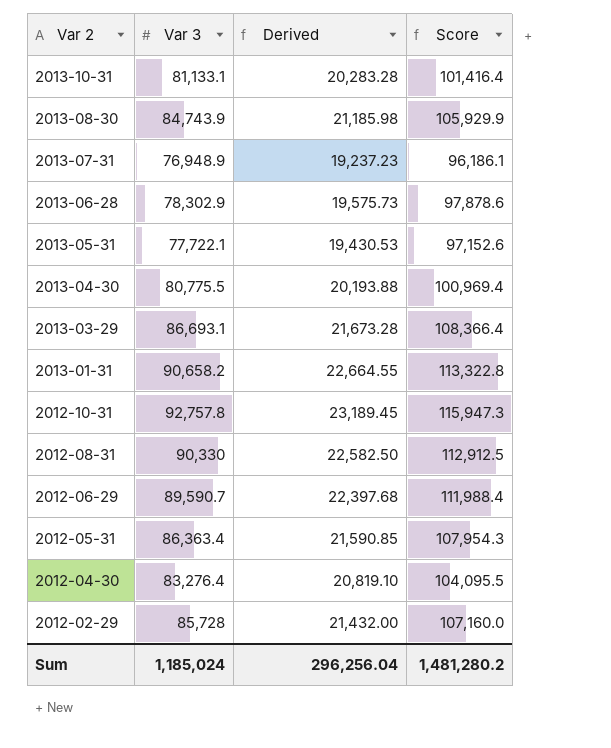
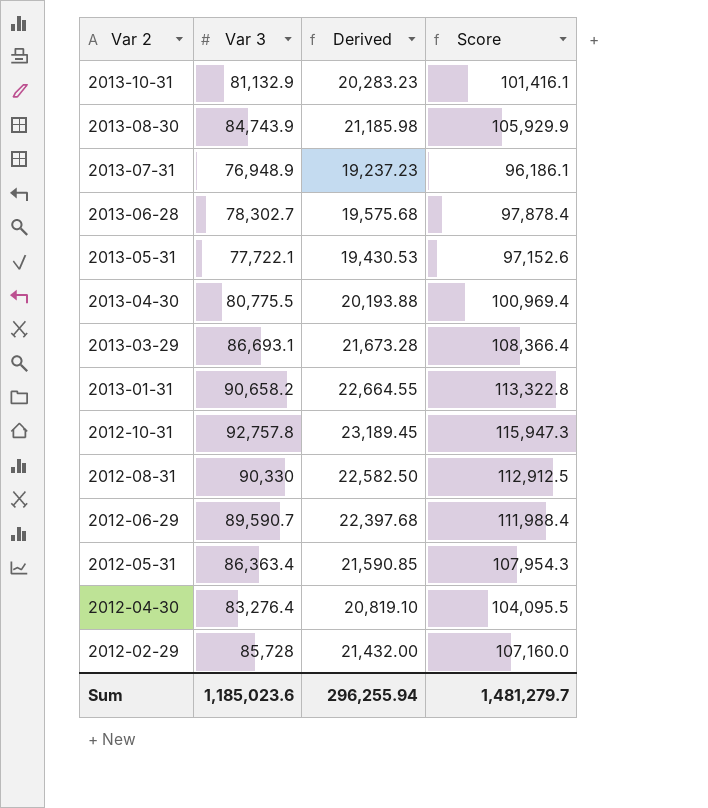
2013-10-31 | Var 3: 81,133.1 -> 81,132.9
2013-10-31 | Derived: 20,283.28 -> 20,283.23
2013-10-31 | Score: 101,416.4 -> 101,416.1
2013-06-28 | Var 3: 78,302.9 -> 78,302.7
2013-06-28 | Derived: 19,575.73 -> 19,575.68
2013-06-28 | Score: 97,878.6 -> 97,878.4
Sum | Var 3: 1,185,024 -> 1,185,023.6
Sum | Derived: 296,256.04 -> 296,255.94
Sum | Score: 1,481,280.2 -> 1,481,279.7

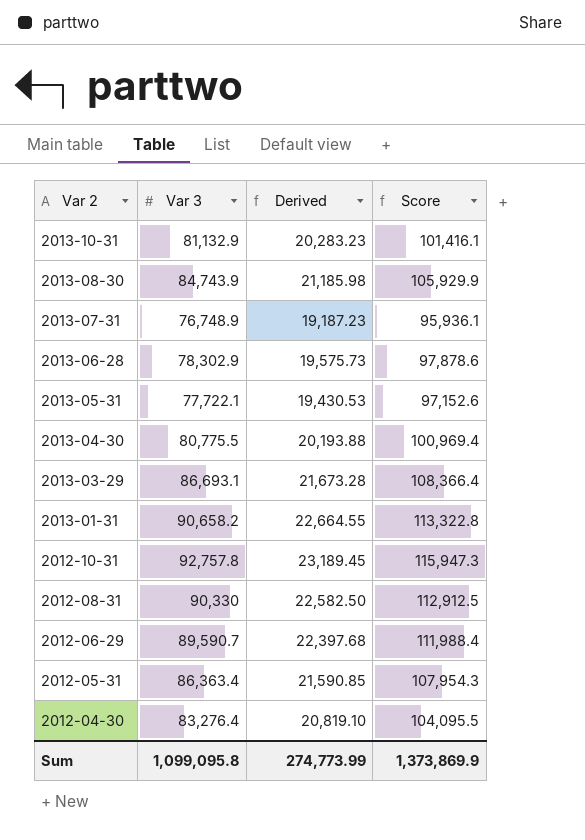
row 2012-02-29: 85,728 | 21,432.00 | 107,160.0 -> none
2013-07-31 | Var 3: 76,948.9 -> 76,748.9
2013-07-31 | Derived: 19,237.23 -> 19,187.23
2013-07-31 | Score: 96,186.1 -> 95,936.1
2013-06-28 | Var 3: 78,302.7 -> 78,302.9
2013-06-28 | Derived: 19,575.68 -> 19,575.73
2013-06-28 | Score: 97,878.4 -> 97,878.6
Sum | Var 3: 1,185,023.6 -> 1,099,095.8
Sum | Derived: 296,255.94 -> 274,773.99
Sum | Score: 1,481,279.7 -> 1,373,869.9

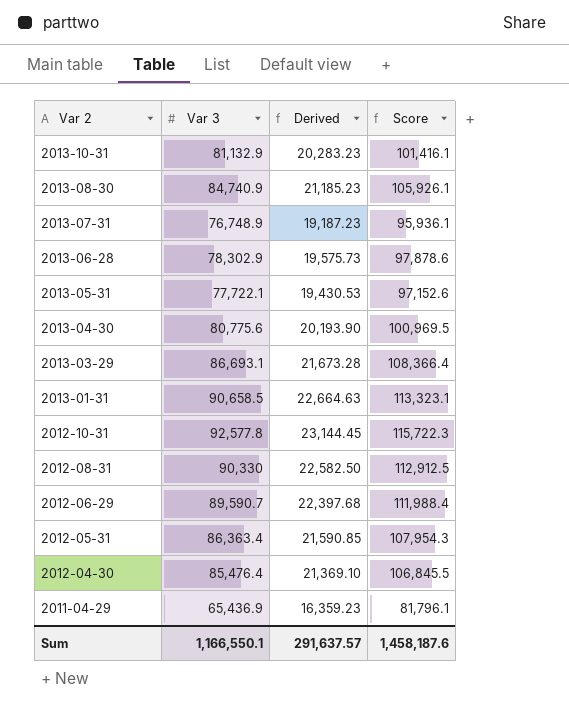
2013-08-30 | Var 3: 84,743.9 -> 84,740.9
2013-08-30 | Derived: 21,185.98 -> 21,185.23
2013-08-30 | Score: 105,929.9 -> 105,926.1
2013-04-30 | Var 3: 80,775.5 -> 80,775.6
2013-04-30 | Derived: 20,193.88 -> 20,193.90
2013-04-30 | Score: 100,969.4 -> 100,969.5
2013-01-31 | Var 3: 90,658.2 -> 90,658.5
2013-01-31 | Derived: 22,664.55 -> 22,664.63
2013-01-31 | Score: 113,322.8 -> 113,323.1
2012-10-31 | Var 3: 92,757.8 -> 92,577.8
2012-10-31 | Derived: 23,189.45 -> 23,144.45
2012-10-31 | Score: 115,947.3 -> 115,722.3
2012-04-30 | Var 3: 83,276.4 -> 85,476.4
2012-04-30 | Derived: 20,819.10 -> 21,369.10
2012-04-30 | Score: 104,095.5 -> 106,845.5
row 2011-04-29: none -> 65,436.9 | 16,359.23 | 81,796.1
Sum | Var 3: 1,099,095.8 -> 1,166,550.1
Sum | Derived: 274,773.99 -> 291,637.57
Sum | Score: 1,373,869.9 -> 1,458,187.6

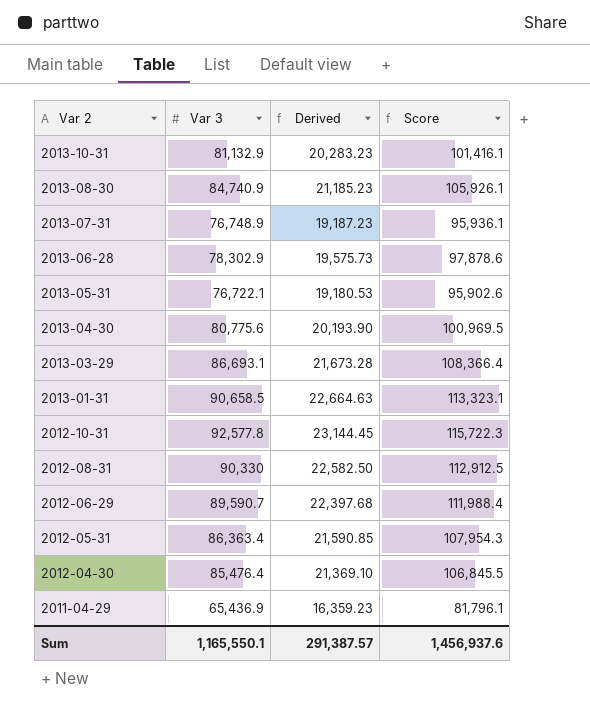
2013-05-31 | Var 3: 77,722.1 -> 76,722.1
2013-05-31 | Derived: 19,430.53 -> 19,180.53
2013-05-31 | Score: 97,152.6 -> 95,902.6
Sum | Var 3: 1,166,550.1 -> 1,165,550.1
Sum | Derived: 291,637.57 -> 291,387.57
Sum | Score: 1,458,187.6 -> 1,456,937.6

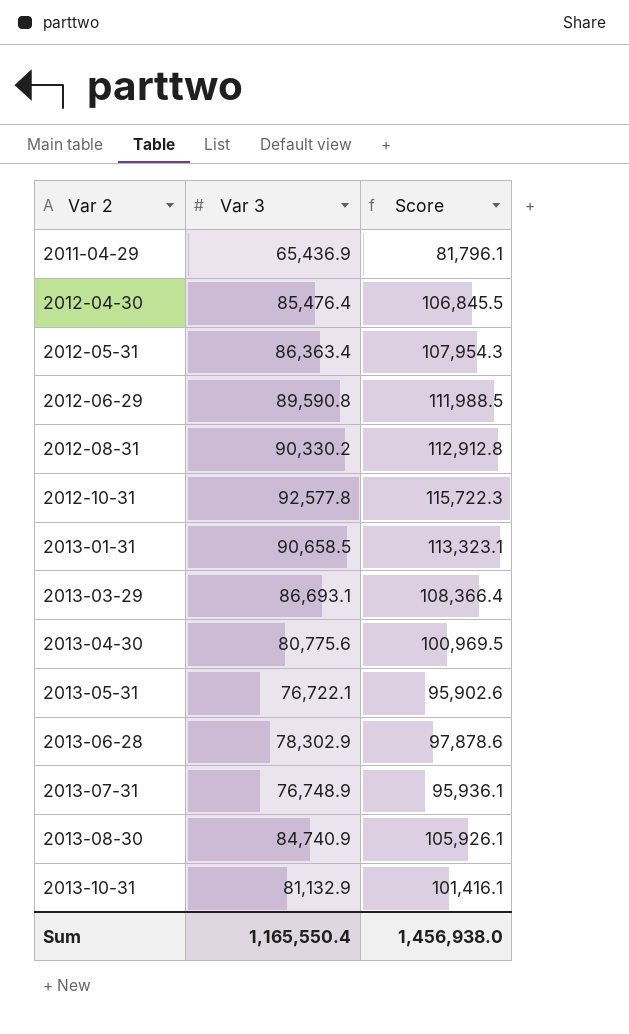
row order: Var 2 descending -> Var 2 ascending
column Derived | formula: [Var 3] * 0.25 -> none
2012-06-29 | Var 3: 89,590.7 -> 89,590.8
2012-06-29 | Score: 111,988.4 -> 111,988.5
2012-08-31 | Var 3: 90,330 -> 90,330.2
2012-08-31 | Score: 112,912.5 -> 112,912.8
Sum | Var 3: 1,165,550.1 -> 1,165,550.4
Sum | Score: 1,456,937.6 -> 1,456,938.0

